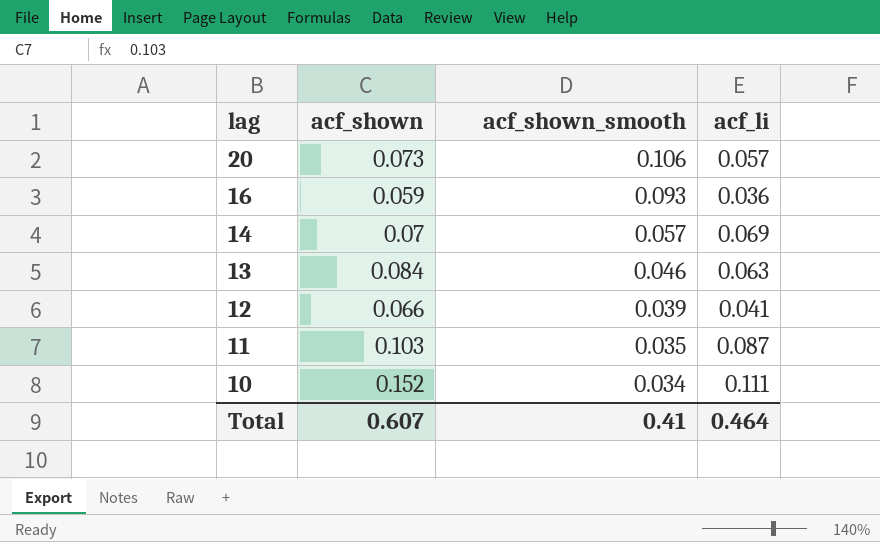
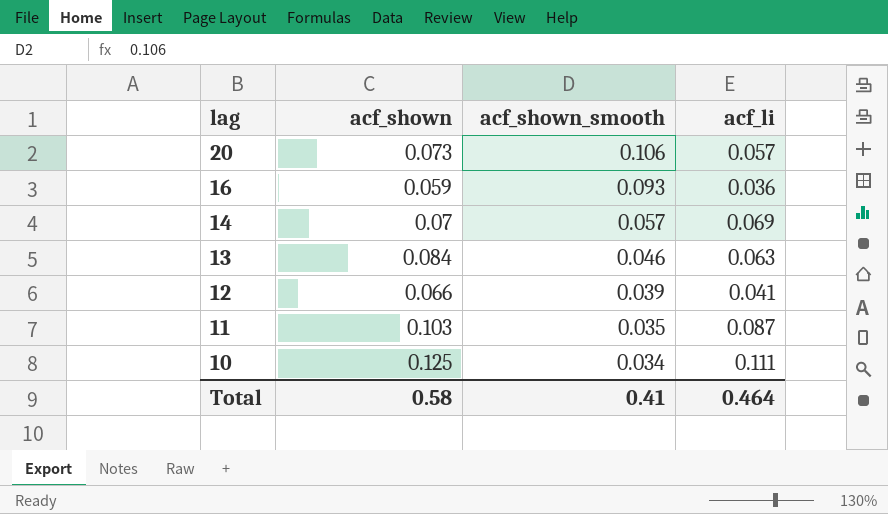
10 | acf_shown: 0.152 -> 0.125
Total | acf_shown: 0.607 -> 0.58

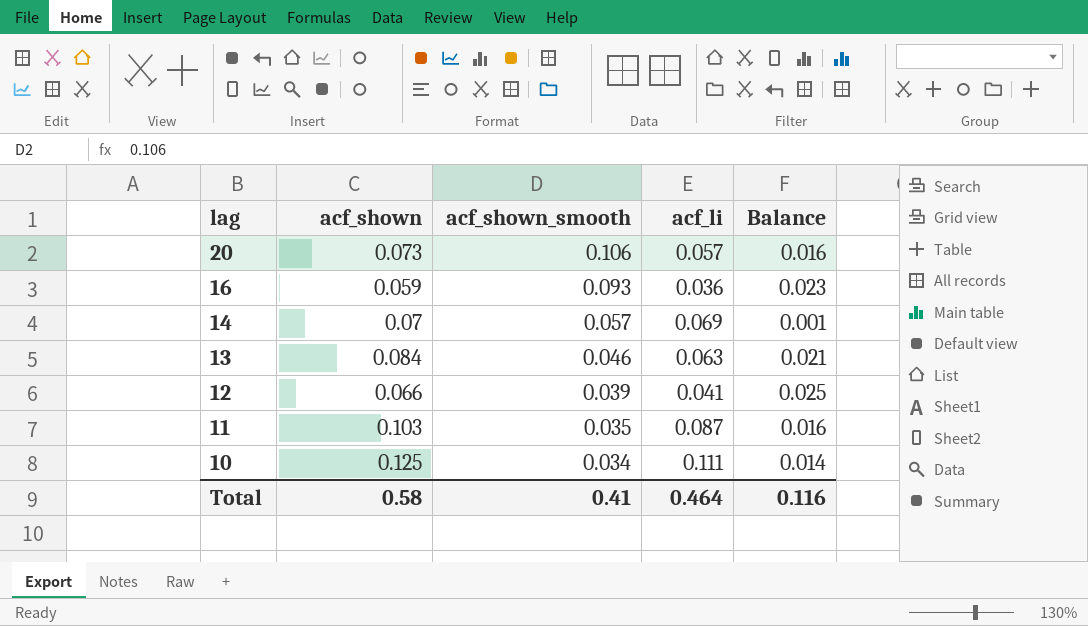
column Balance | formula: none -> [acf_shown] - [acf_li]

